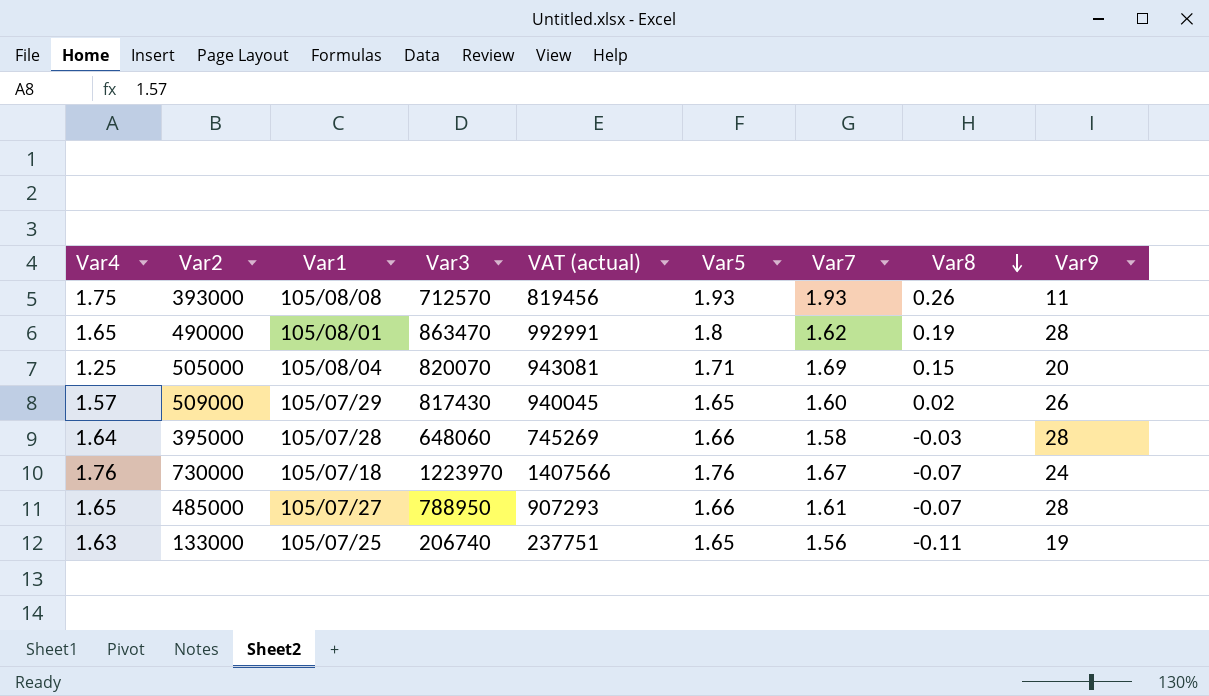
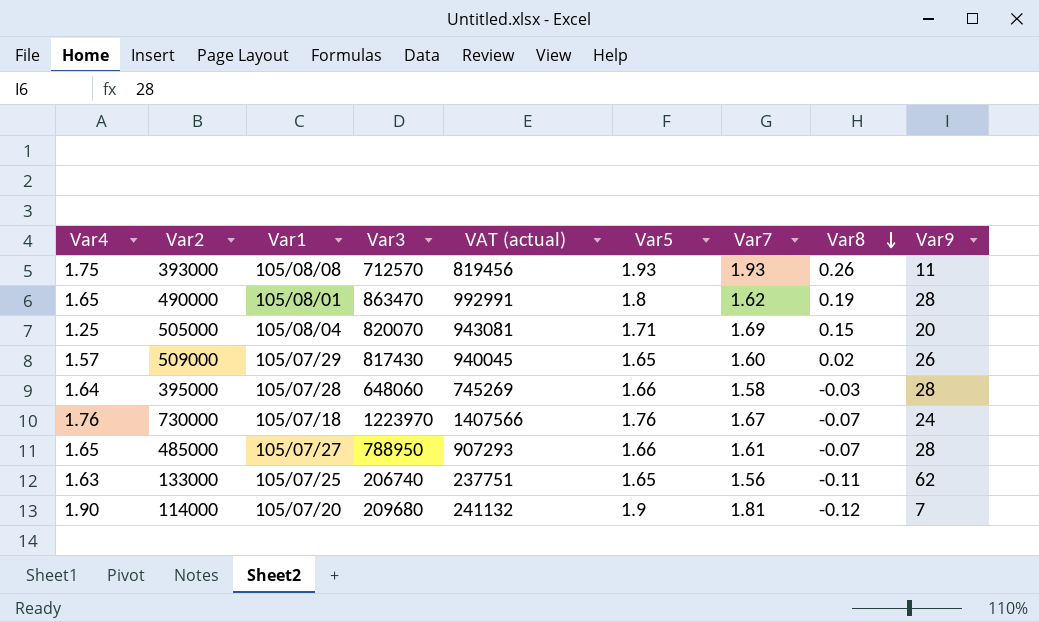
133000 | Var9: 19 -> 62
row 114000: none -> 1.90 | 105/07/20 | 209680 | 241132 | 1.9 | 1.81 | -0.12 | 7

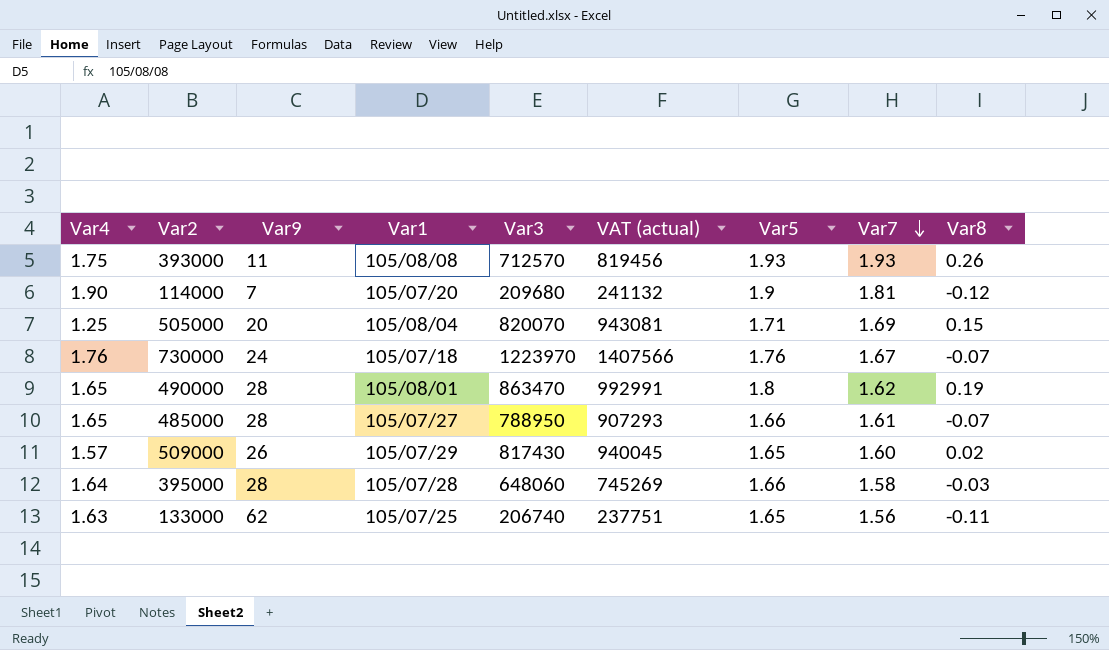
row order: Var8 descending -> Var7 descending
column Var9 | position: 9 -> 3

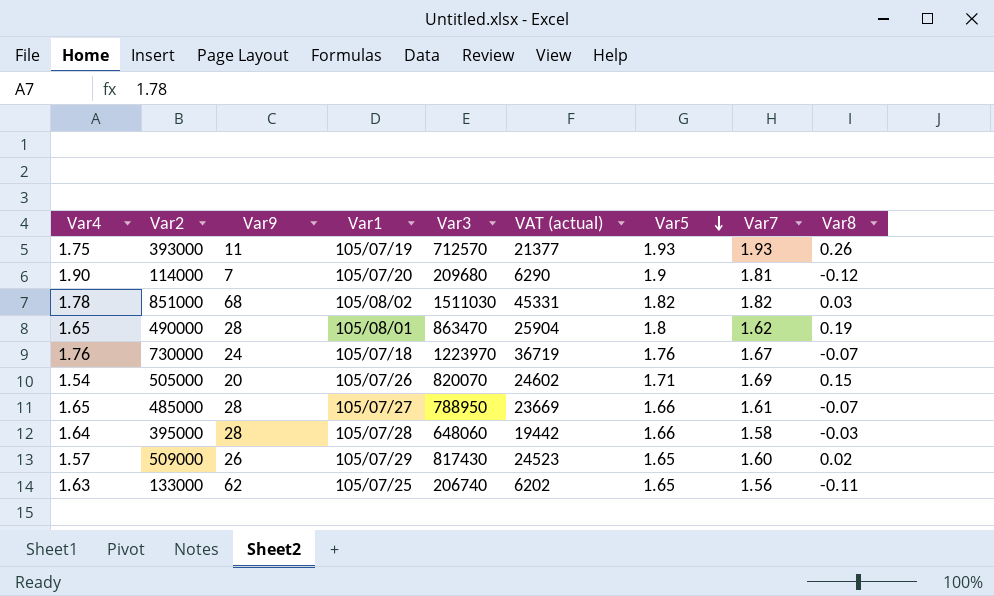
row order: Var7 descending -> Var5 descending
column VAT (actual) | formula: [Var3] * 1.15 -> [Var3] * 0.03
393000 | Var1: 105/08/08 -> 105/07/19
row 851000: none -> 1.78 | 68 | 105/08/02 | 1511030 | 45331 | 1.82 | 1.82 | 0.03
505000 | Var4: 1.25 -> 1.54
505000 | Var1: 105/08/04 -> 105/07/26

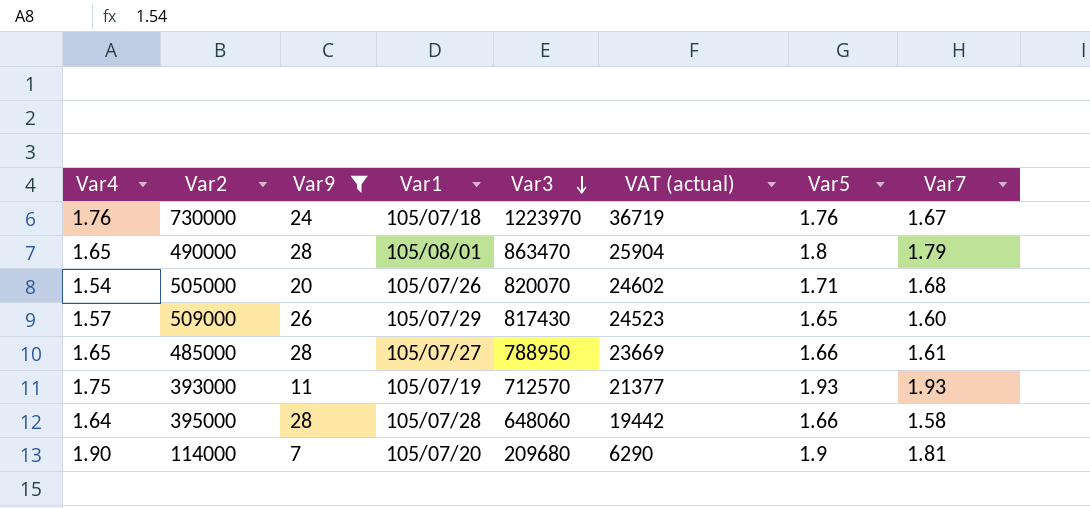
filter: none -> Var9 <= 28
row order: Var5 descending -> Var3 descending
column Var8 | position: 9 -> none
490000 | Var7: 1.62 -> 1.79
505000 | Var7: 1.69 -> 1.68

